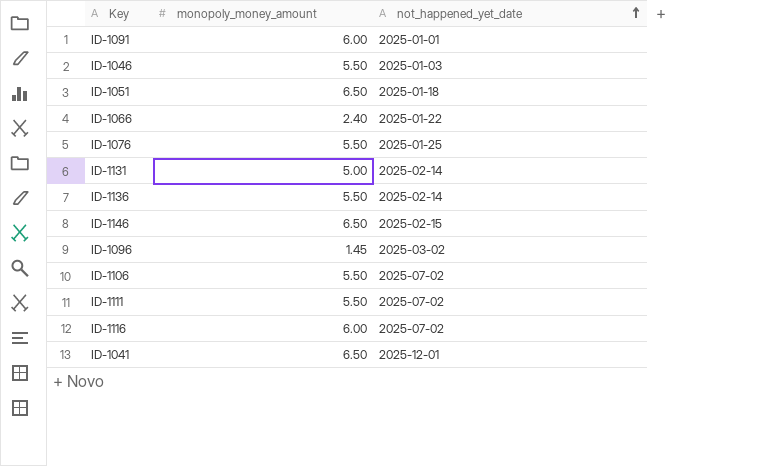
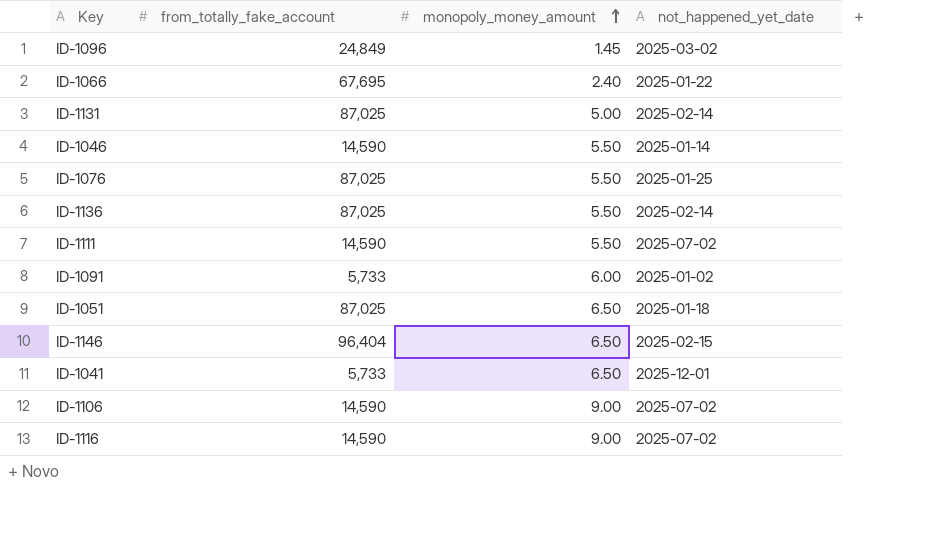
row order: not_happened_yet_date ascending -> monopoly_money_amount ascending
column from_totally_fake_account | position: none -> 2
ID-1046 | not_happened_yet_date: 2025-01-03 -> 2025-01-14
ID-1091 | not_happened_yet_date: 2025-01-01 -> 2025-01-02
ID-1106 | monopoly_money_amount: 5.50 -> 9.00
ID-1116 | monopoly_money_amount: 6.00 -> 9.00

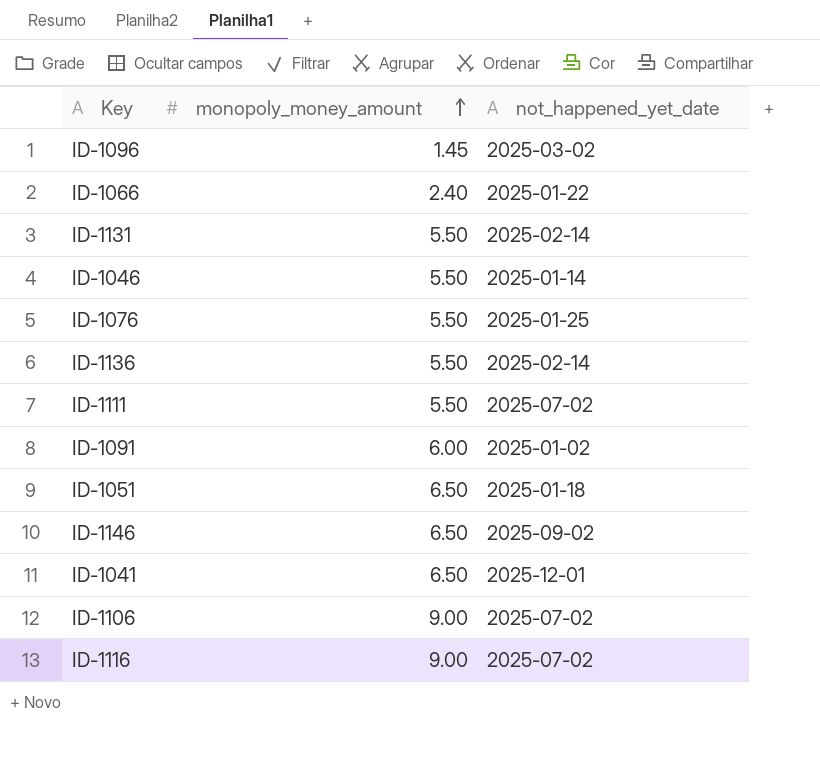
column from_totally_fake_account | position: 2 -> none
ID-1131 | monopoly_money_amount: 5.00 -> 5.50
ID-1146 | not_happened_yet_date: 2025-02-15 -> 2025-09-02

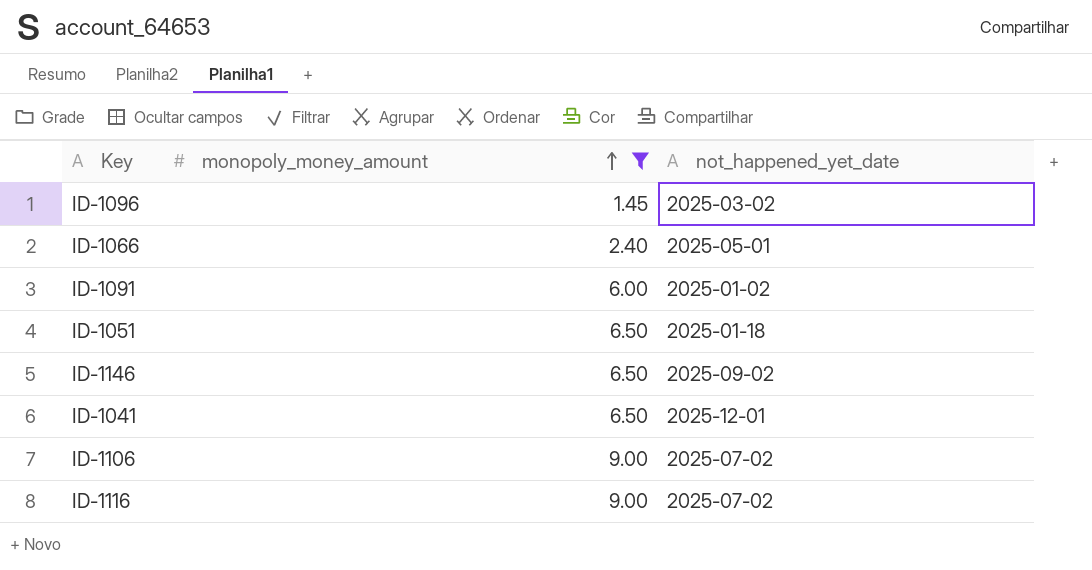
filter: none -> monopoly_money_amount != 5.50
ID-1066 | not_happened_yet_date: 2025-01-22 -> 2025-05-01

